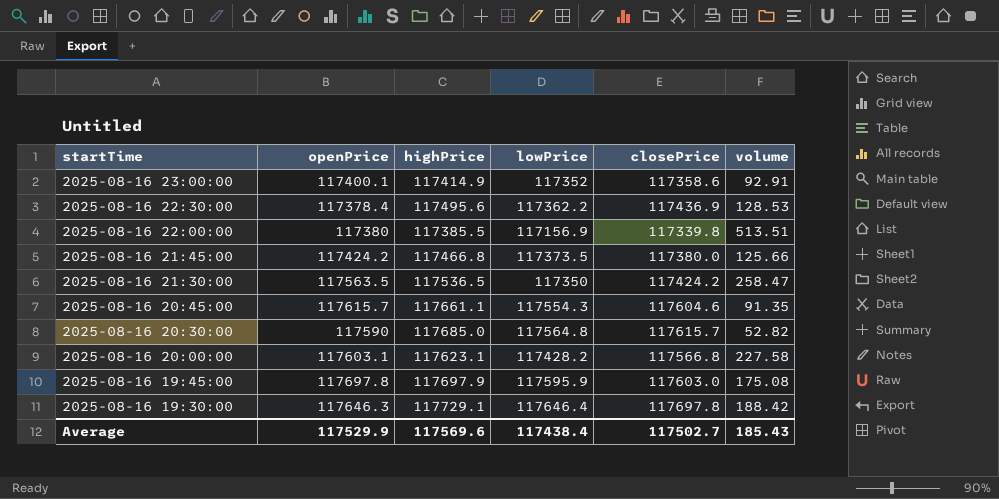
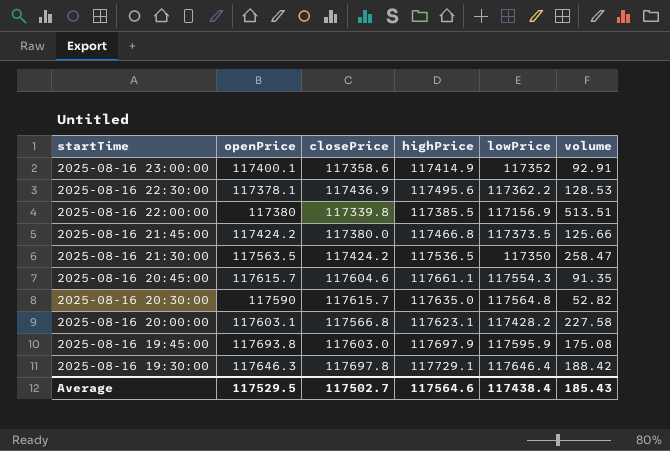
column closePrice | position: 5 -> 3
2025-08-16 22:30:00 | openPrice: 117378.4 -> 117378.1
2025-08-16 20:30:00 | highPrice: 117685.0 -> 117635.0
2025-08-16 19:45:00 | openPrice: 117697.8 -> 117693.8
Average | openPrice: 117529.9 -> 117529.5
Average | highPrice: 117569.6 -> 117564.6

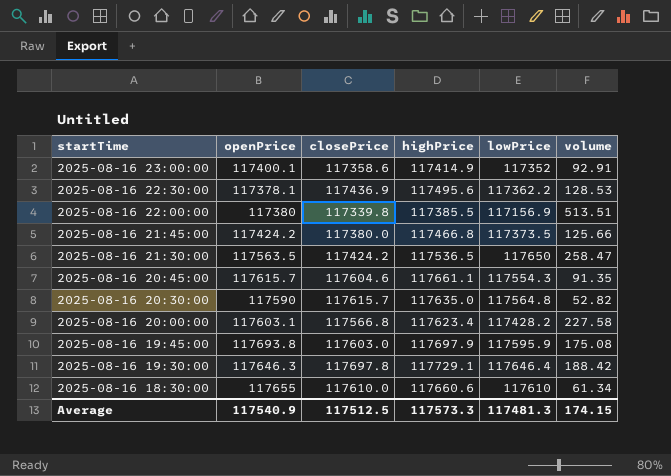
2025-08-16 21:30:00 | lowPrice: 117350 -> 117650
2025-08-16 20:00:00 | highPrice: 117623.1 -> 117623.4
row 2025-08-16 18:30:00: none -> 117655 | 117610.0 | 117660.6 | 117610 | 61.34
Average | openPrice: 117529.5 -> 117540.9
Average | closePrice: 117502.7 -> 117512.5
Average | highPrice: 117564.6 -> 117573.3
Average | lowPrice: 117438.4 -> 117481.3
Average | volume: 185.43 -> 174.15

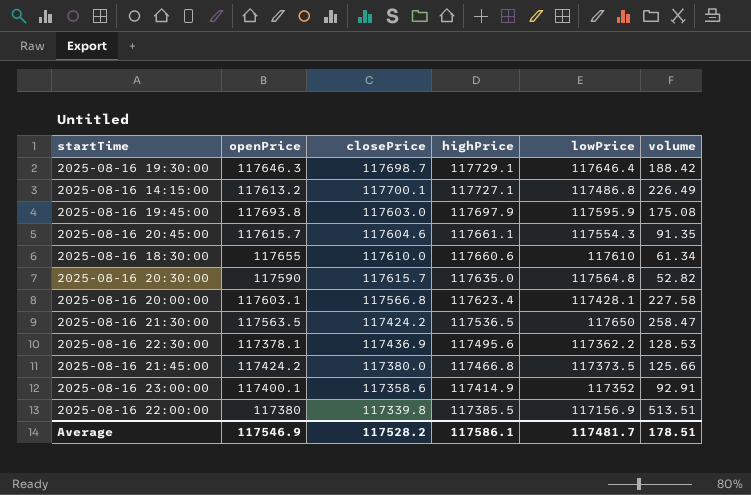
row order: startTime descending -> highPrice descending
2025-08-16 19:30:00 | closePrice: 117697.8 -> 117698.7
row 2025-08-16 14:15:00: none -> 117613.2 | 117700.1 | 117727.1 | 117486.8 | 226.49
2025-08-16 20:00:00 | lowPrice: 117428.2 -> 117428.1
Average | openPrice: 117540.9 -> 117546.9
Average | closePrice: 117512.5 -> 117528.2
Average | highPrice: 117573.3 -> 117586.1
Average | lowPrice: 117481.3 -> 117481.7
Average | volume: 174.15 -> 178.51

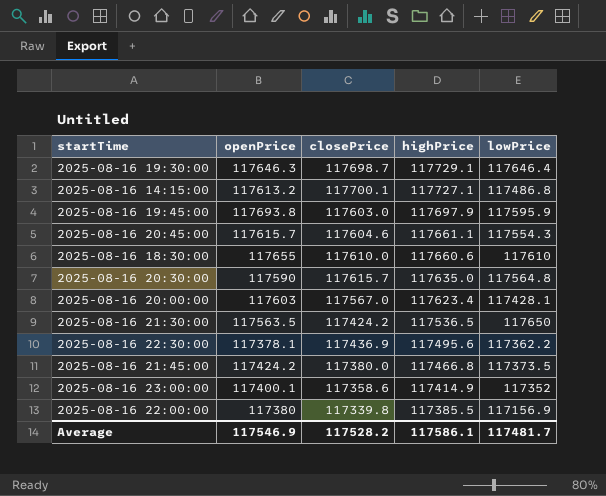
column volume | position: 6 -> none
2025-08-16 20:00:00 | openPrice: 117603.1 -> 117603
2025-08-16 20:00:00 | closePrice: 117566.8 -> 117567.0

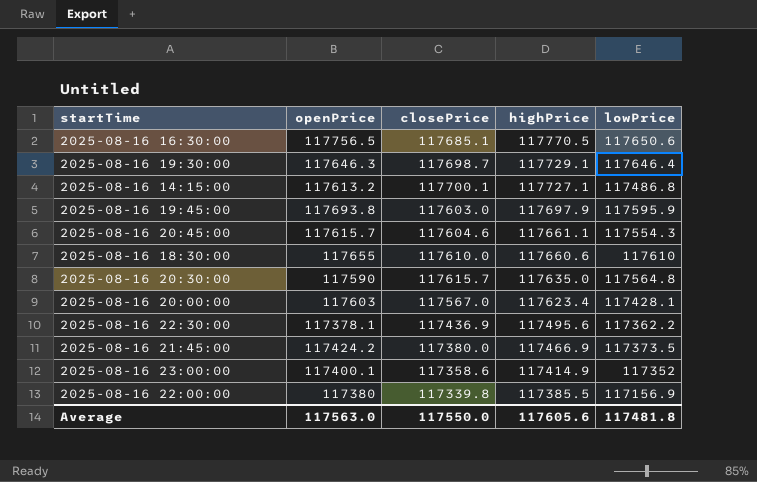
row 2025-08-16 21:30:00: 117563.5 | 117424.2 | 117536.5 | 117650 -> none
row 2025-08-16 16:30:00: none -> 117756.5 | 117685.1 | 117770.5 | 117650.6
2025-08-16 21:45:00 | highPrice: 117466.8 -> 117466.9
Average | openPrice: 117546.9 -> 117563.0
Average | closePrice: 117528.2 -> 117550.0
Average | highPrice: 117586.1 -> 117605.6
Average | lowPrice: 117481.7 -> 117481.8

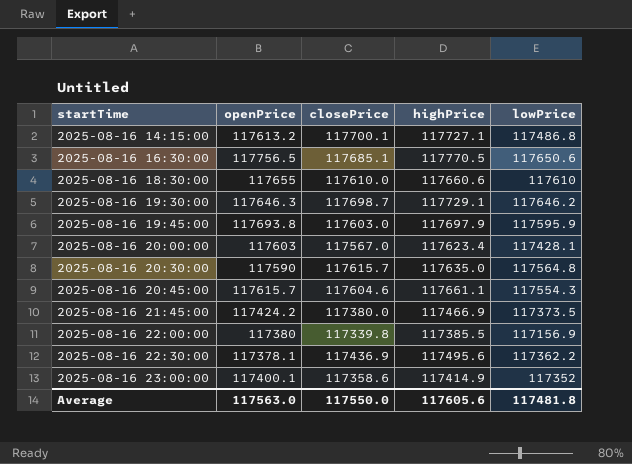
row order: highPrice descending -> startTime ascending
2025-08-16 19:30:00 | lowPrice: 117646.4 -> 117646.2

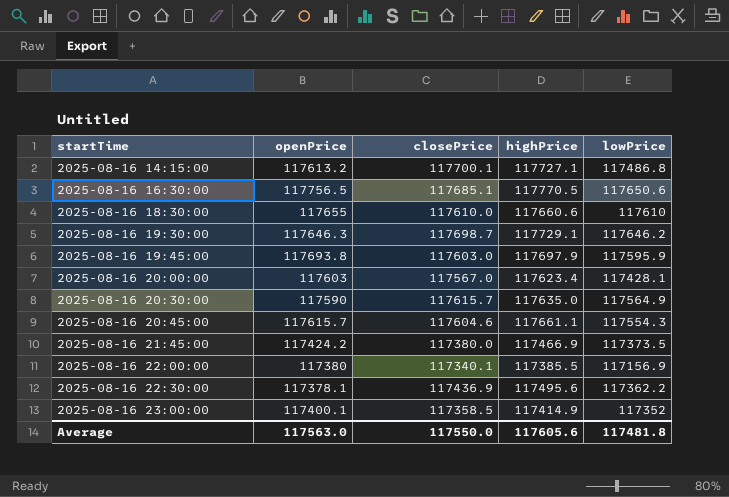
2025-08-16 20:30:00 | lowPrice: 117564.8 -> 117564.9
2025-08-16 22:00:00 | closePrice: 117339.8 -> 117340.1
2025-08-16 23:00:00 | closePrice: 117358.6 -> 117358.5

